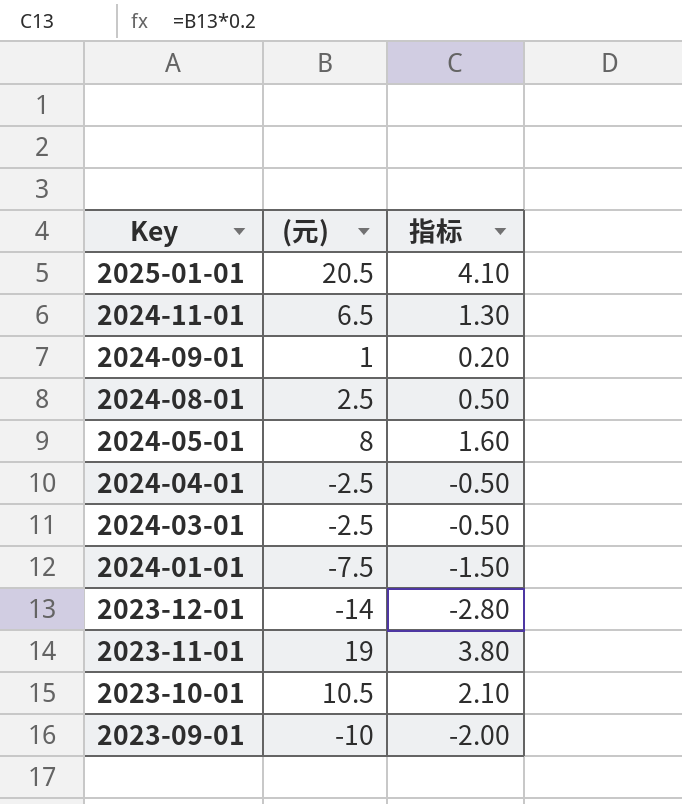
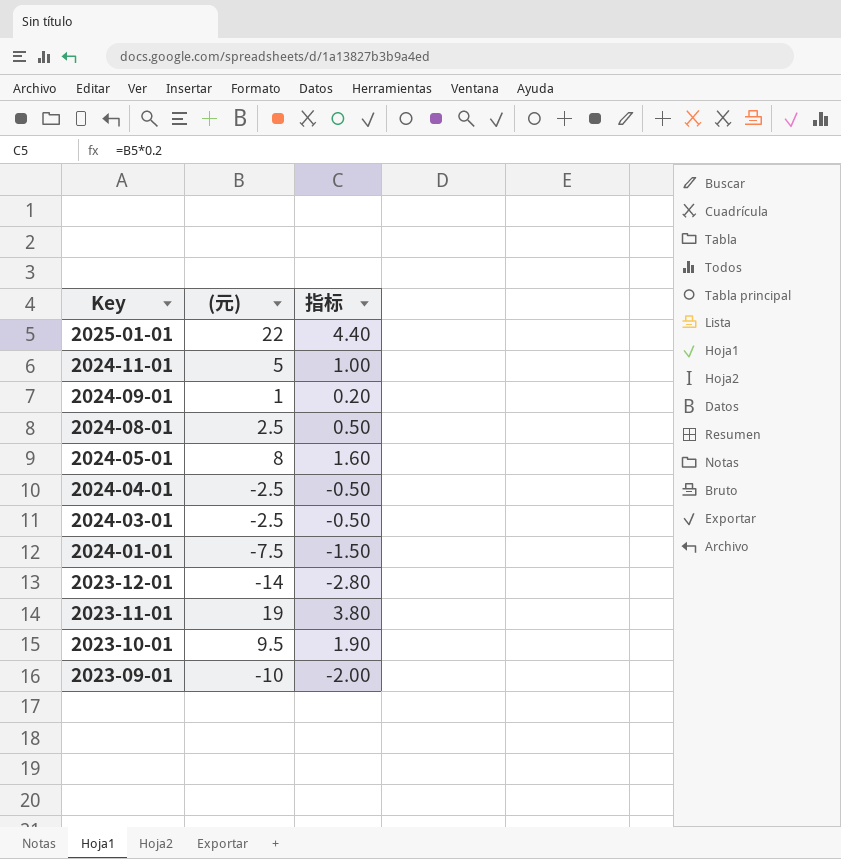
2025-01-01 | (元): 20.5 -> 22
2025-01-01 | 指标: 4.10 -> 4.40
2024-11-01 | (元): 6.5 -> 5
2024-11-01 | 指标: 1.30 -> 1.00
2023-10-01 | (元): 10.5 -> 9.5
2023-10-01 | 指标: 2.10 -> 1.90

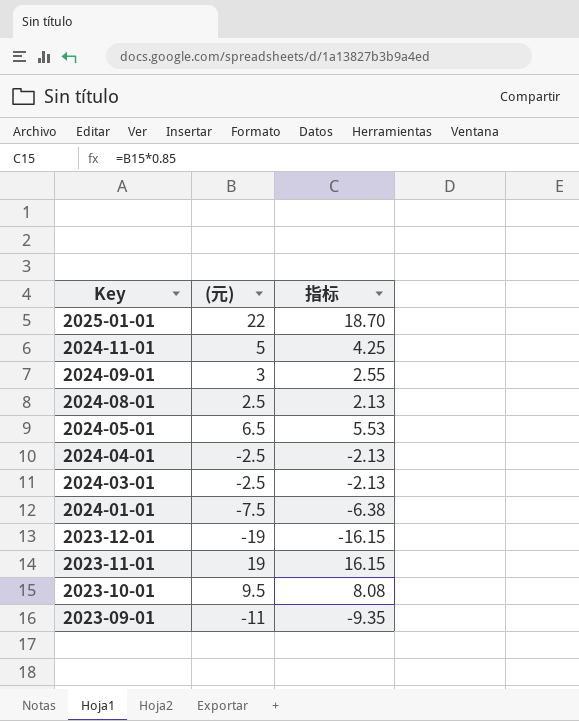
column 指标 | formula: [(元)] * 0.2 -> [(元)] * 0.85
2024-09-01 | (元): 1 -> 3
2024-05-01 | (元): 8 -> 6.5
2023-12-01 | (元): -14 -> -19
2023-09-01 | (元): -10 -> -11

